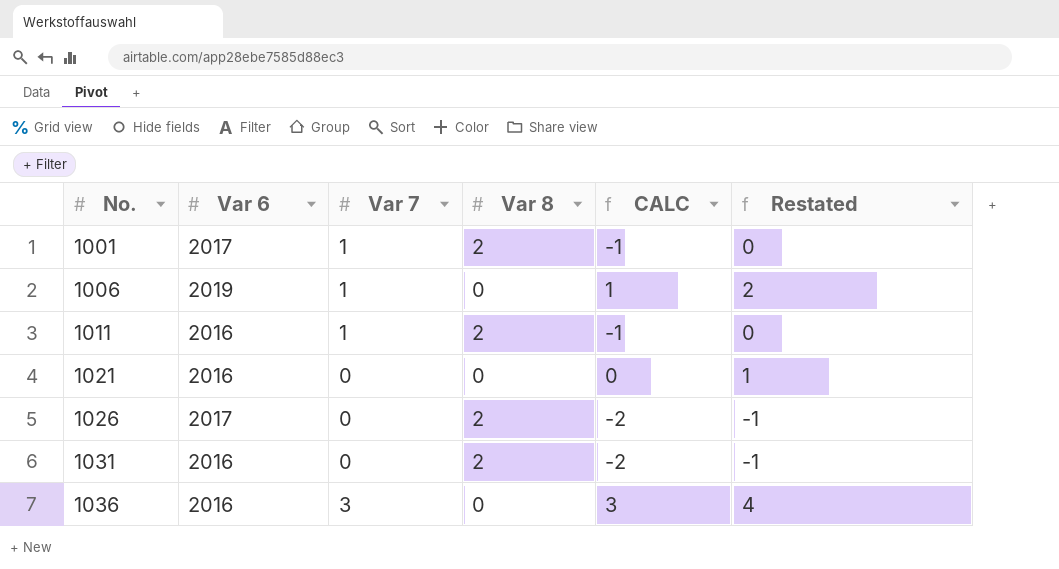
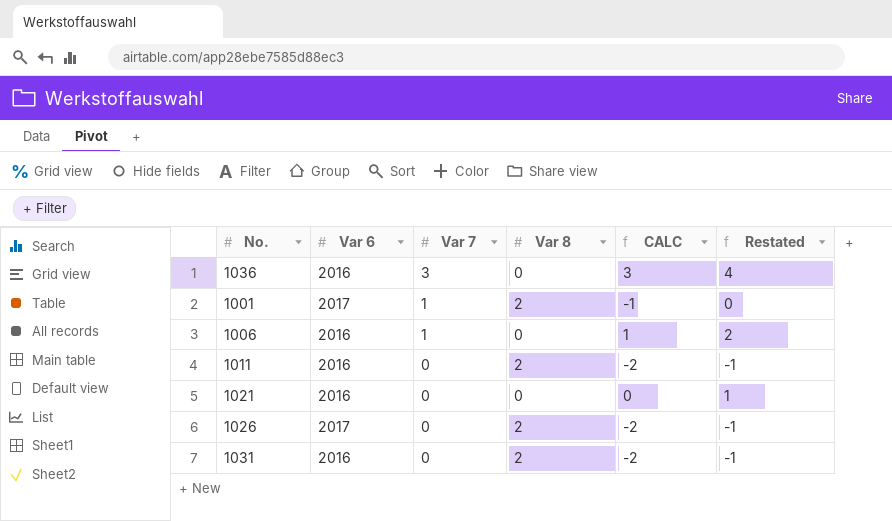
row order: No. ascending -> Var 7 descending
1006 | Var 6: 2019 -> 2016
1011 | Var 7: 1 -> 0
1011 | CALC: -1 -> -2
1011 | Restated: 0 -> -1

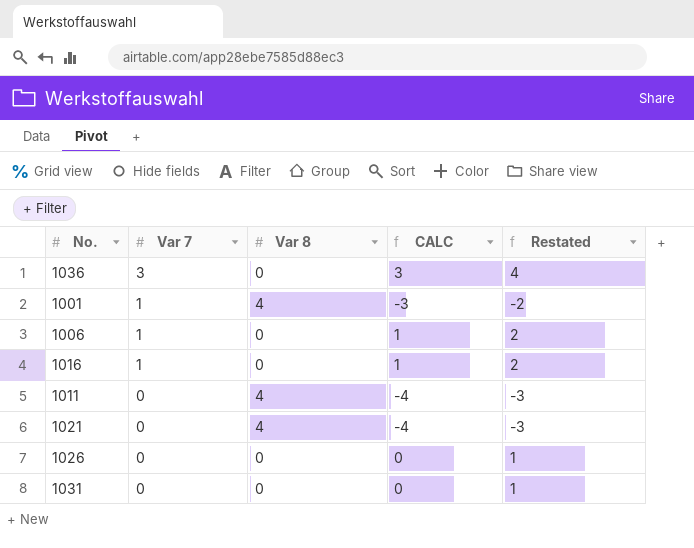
column Var 6 | position: 2 -> none
1001 | Var 8: 2 -> 4
1001 | CALC: -1 -> -3
1001 | Restated: 0 -> -2
row 1016: none -> 1 | 0 | 1 | 2
1011 | Var 8: 2 -> 4
1011 | CALC: -2 -> -4
1011 | Restated: -1 -> -3
1021 | Var 8: 0 -> 4
1021 | CALC: 0 -> -4
1021 | Restated: 1 -> -3
1026 | Var 8: 2 -> 0
1026 | CALC: -2 -> 0
1026 | Restated: -1 -> 1
1031 | Var 8: 2 -> 0
1031 | CALC: -2 -> 0
1031 | Restated: -1 -> 1

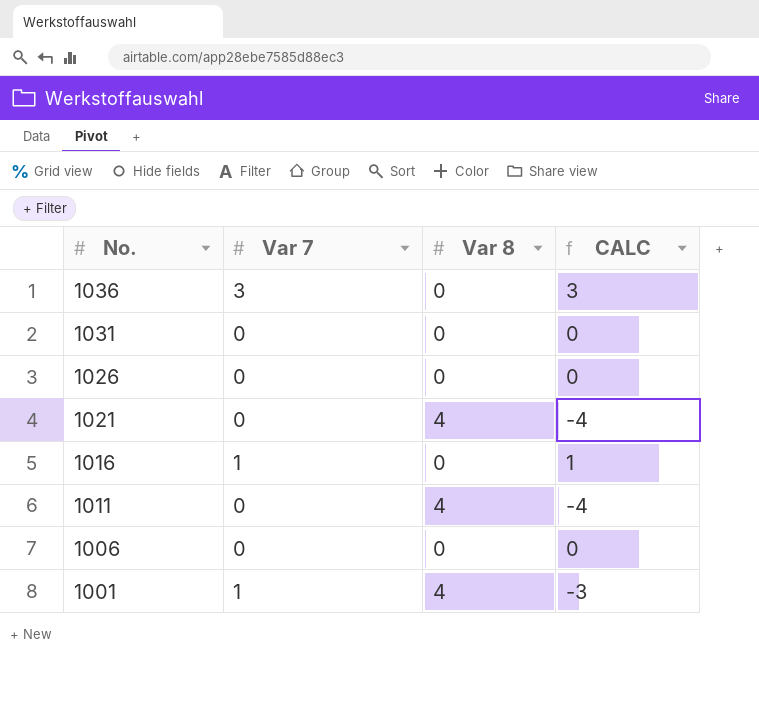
row order: Var 7 descending -> No. descending
column Restated | formula: [CALC] + 1 -> none
1006 | Var 7: 1 -> 0
1006 | CALC: 1 -> 0

